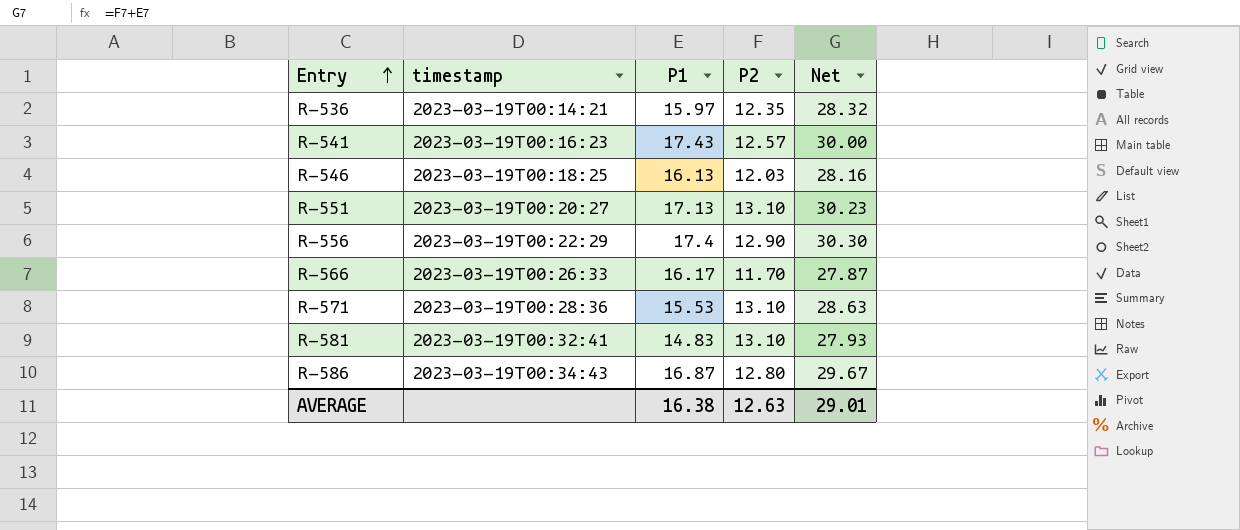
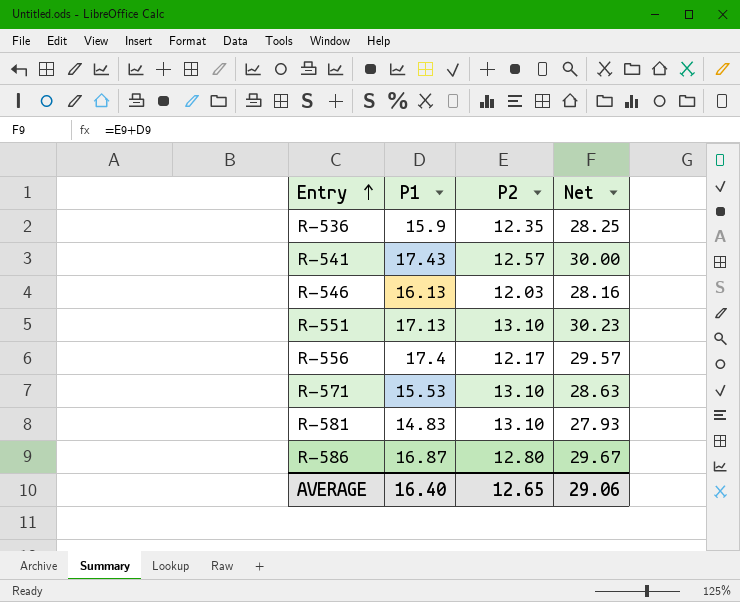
column timestamp | position: 2 -> none
row R-566: 2023-03-19T00:26:33 | 16.17 | 11.70 | 27.87 -> none
R-536 | P1: 15.97 -> 15.9
R-536 | Net: 28.32 -> 28.25
R-556 | P2: 12.90 -> 12.17
R-556 | Net: 30.30 -> 29.57
AVERAGE | P1: 16.38 -> 16.40
AVERAGE | P2: 12.63 -> 12.65
AVERAGE | Net: 29.01 -> 29.06

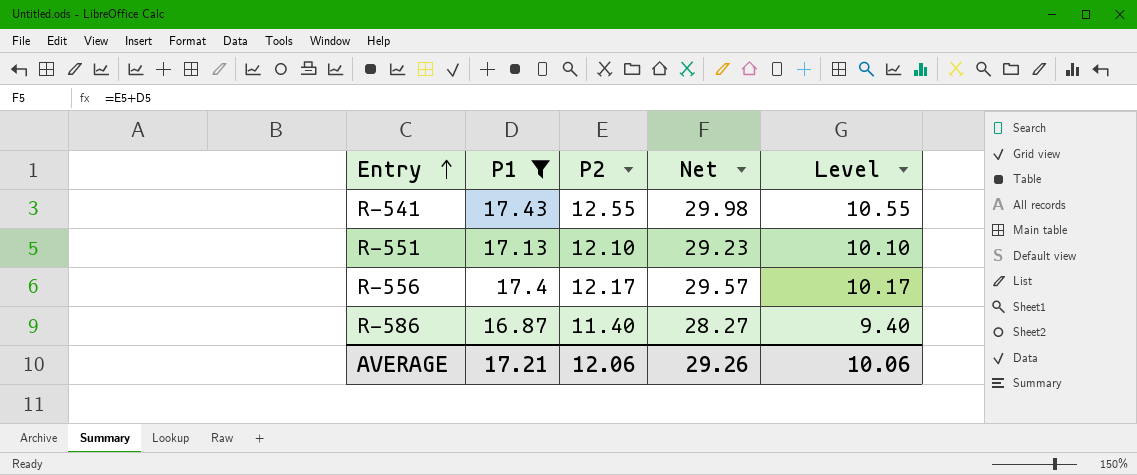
filter: none -> P1 >= 16.87
column Level | formula: none -> [P2] - 2
R-541 | P2: 12.57 -> 12.55
R-541 | Net: 30.00 -> 29.98
R-551 | P2: 13.10 -> 12.10
R-551 | Net: 30.23 -> 29.23
R-586 | P2: 12.80 -> 11.40
R-586 | Net: 29.67 -> 28.27
AVERAGE | P1: 16.40 -> 17.21
AVERAGE | P2: 12.65 -> 12.06
AVERAGE | Net: 29.06 -> 29.26

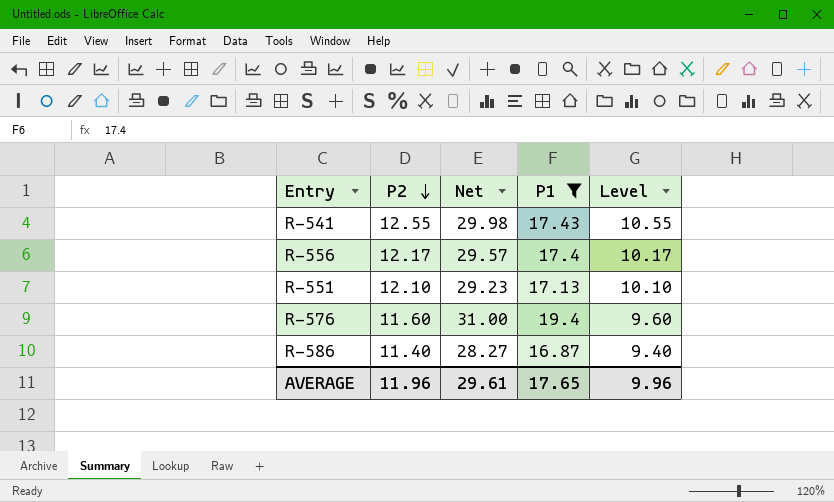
row order: Entry ascending -> P2 descending
column P1 | position: 2 -> 4
row R-576: none -> 11.60 | 31.00 | 19.4 | 9.60
AVERAGE | P2: 12.06 -> 11.96
AVERAGE | Net: 29.26 -> 29.61
AVERAGE | P1: 17.21 -> 17.65
AVERAGE | Level: 10.06 -> 9.96

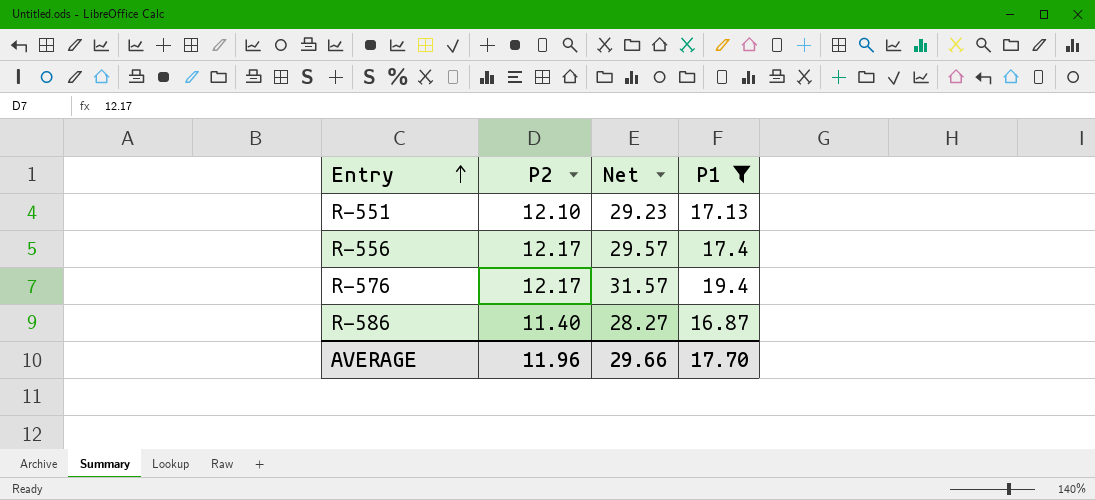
row order: P2 descending -> Entry ascending
column Level | formula: [P2] - 2 -> none
row R-541: 12.55 | 29.98 | 17.43 | 10.55 -> none
R-576 | P2: 11.60 -> 12.17
R-576 | Net: 31.00 -> 31.57
AVERAGE | Net: 29.61 -> 29.66
AVERAGE | P1: 17.65 -> 17.70

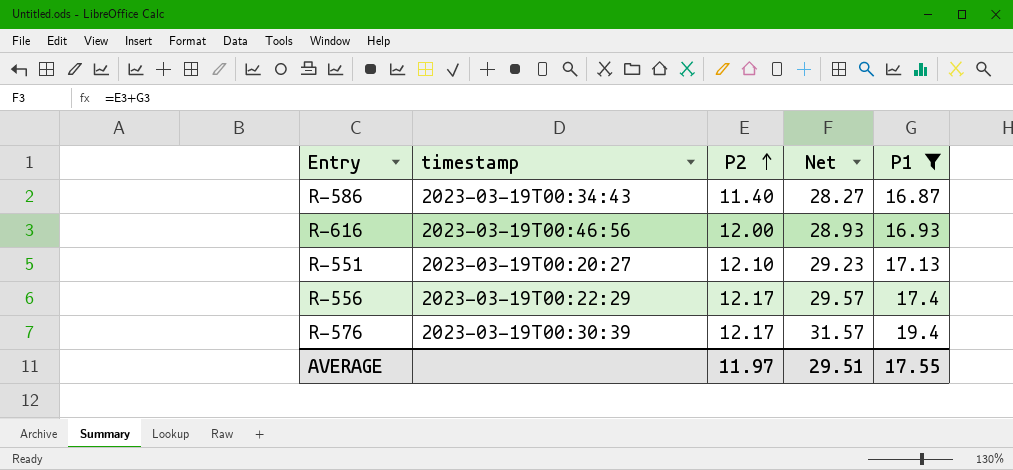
row order: Entry ascending -> P2 ascending
column timestamp | position: none -> 2
row R-616: none -> 2023-03-19T00:46:56 | 12.00 | 28.93 | 16.93
AVERAGE | P2: 11.96 -> 11.97
AVERAGE | Net: 29.66 -> 29.51
AVERAGE | P1: 17.70 -> 17.55

